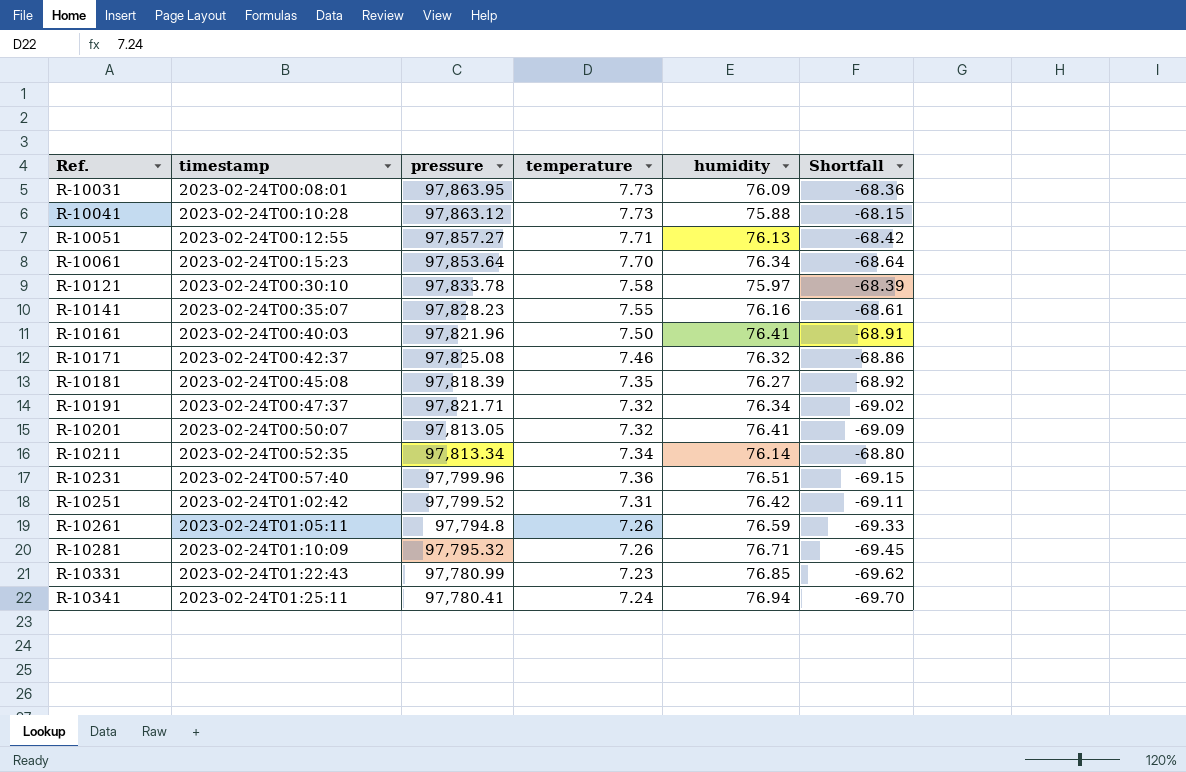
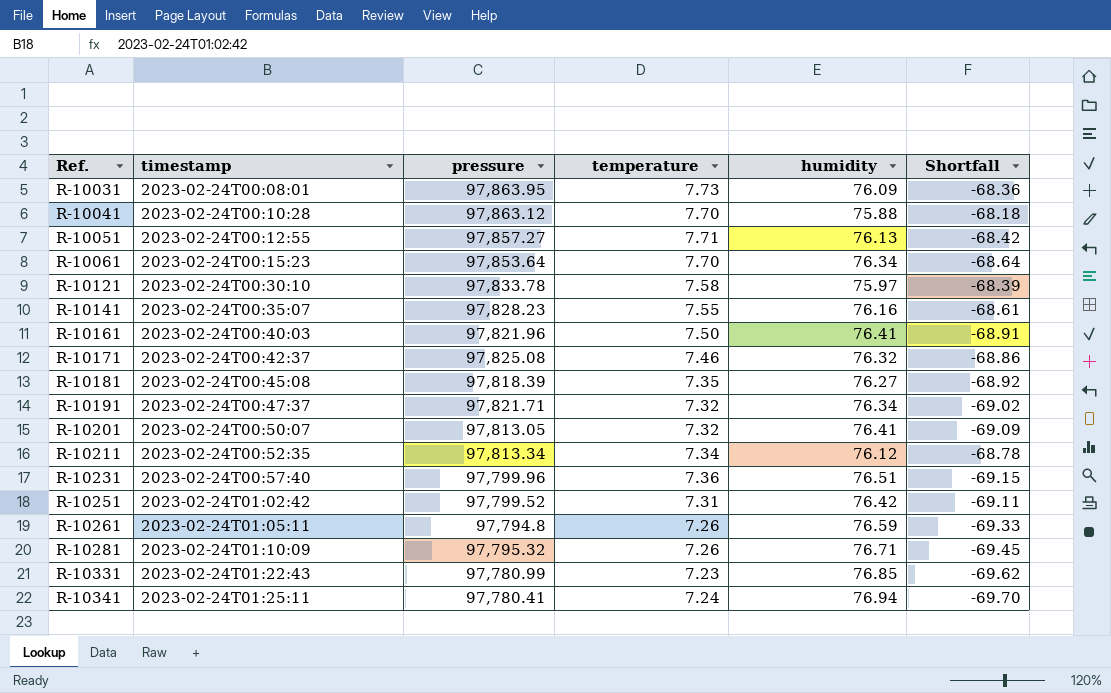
R-10041 | temperature: 7.73 -> 7.70
R-10041 | Shortfall: -68.15 -> -68.18
R-10211 | humidity: 76.14 -> 76.12
R-10211 | Shortfall: -68.80 -> -68.78

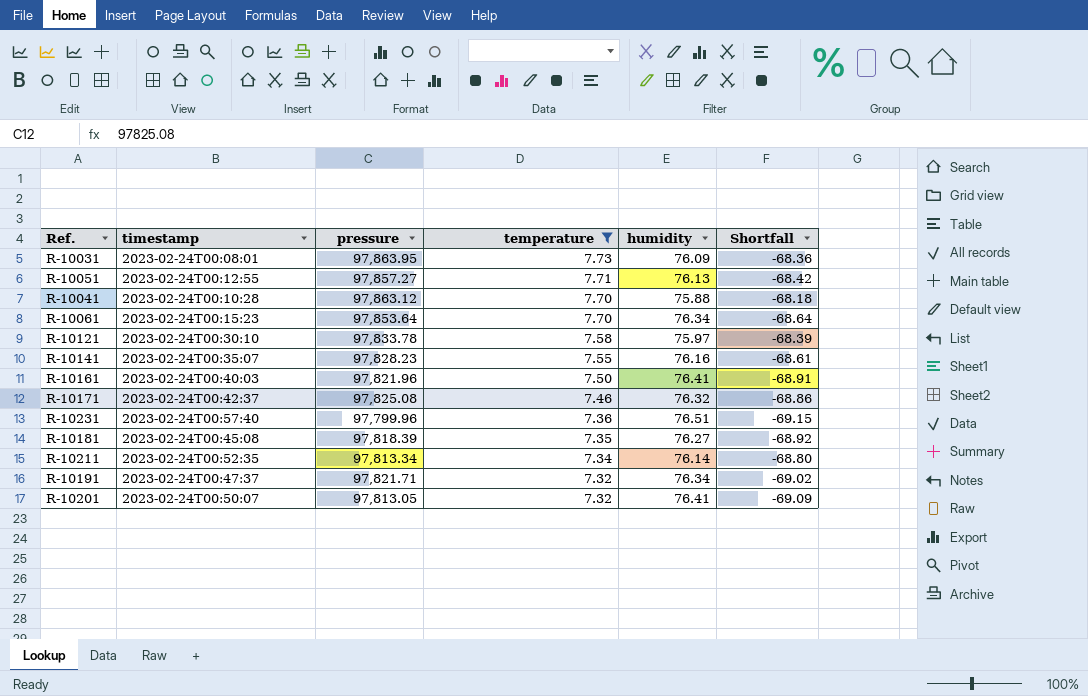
filter: none -> temperature >= 7.32
row order: Ref. ascending -> temperature descending
R-10211 | humidity: 76.12 -> 76.14
R-10211 | Shortfall: -68.78 -> -68.80

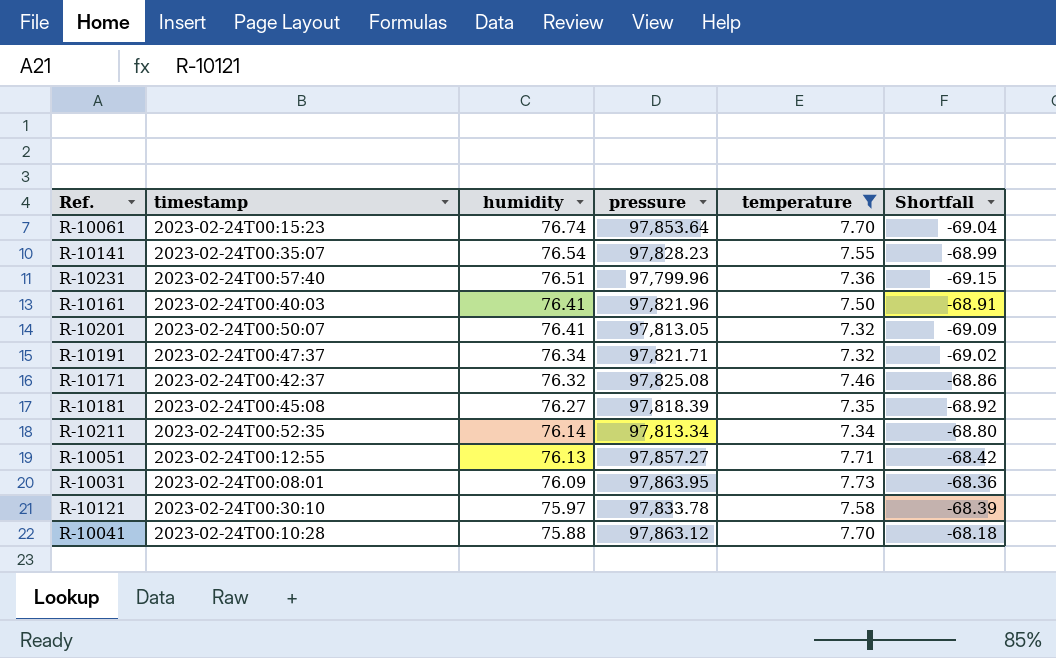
row order: temperature descending -> humidity descending
column humidity | position: 5 -> 3
R-10061 | humidity: 76.34 -> 76.74
R-10061 | Shortfall: -68.64 -> -69.04
R-10141 | humidity: 76.16 -> 76.54
R-10141 | Shortfall: -68.61 -> -68.99

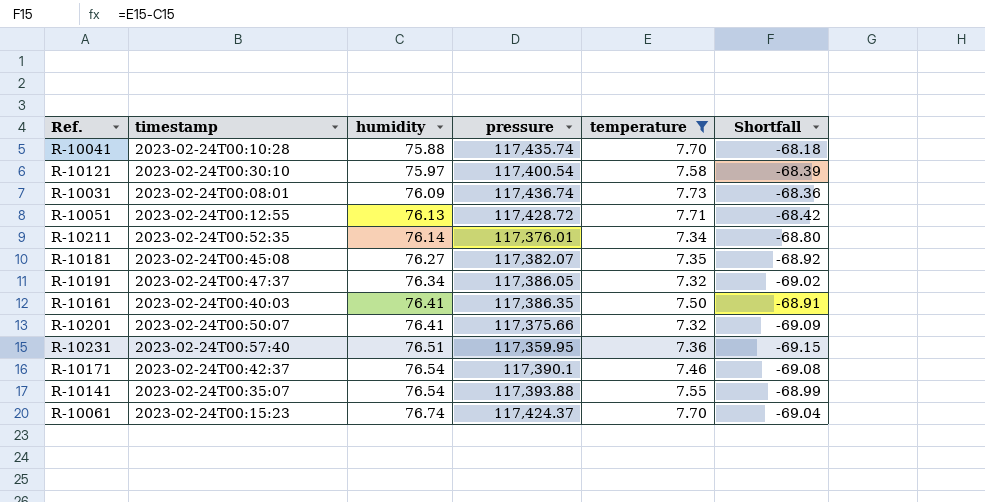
row order: humidity descending -> humidity ascending
R-10041 | pressure: 97,863.12 -> 117,435.74
R-10121 | pressure: 97,833.78 -> 117,400.54
R-10031 | pressure: 97,863.95 -> 117,436.74
R-10051 | pressure: 97,857.27 -> 117,428.72
R-10211 | pressure: 97,813.34 -> 117,376.01
R-10181 | pressure: 97,818.39 -> 117,382.07
R-10191 | pressure: 97,821.71 -> 117,386.05
R-10161 | pressure: 97,821.96 -> 117,386.35
R-10201 | pressure: 97,813.05 -> 117,375.66
R-10231 | pressure: 97,799.96 -> 117,359.95
R-10171 | humidity: 76.32 -> 76.54
R-10171 | pressure: 97,825.08 -> 117,390.1
R-10171 | Shortfall: -68.86 -> -69.08
R-10141 | pressure: 97,828.23 -> 117,393.88
R-10061 | pressure: 97,853.64 -> 117,424.37

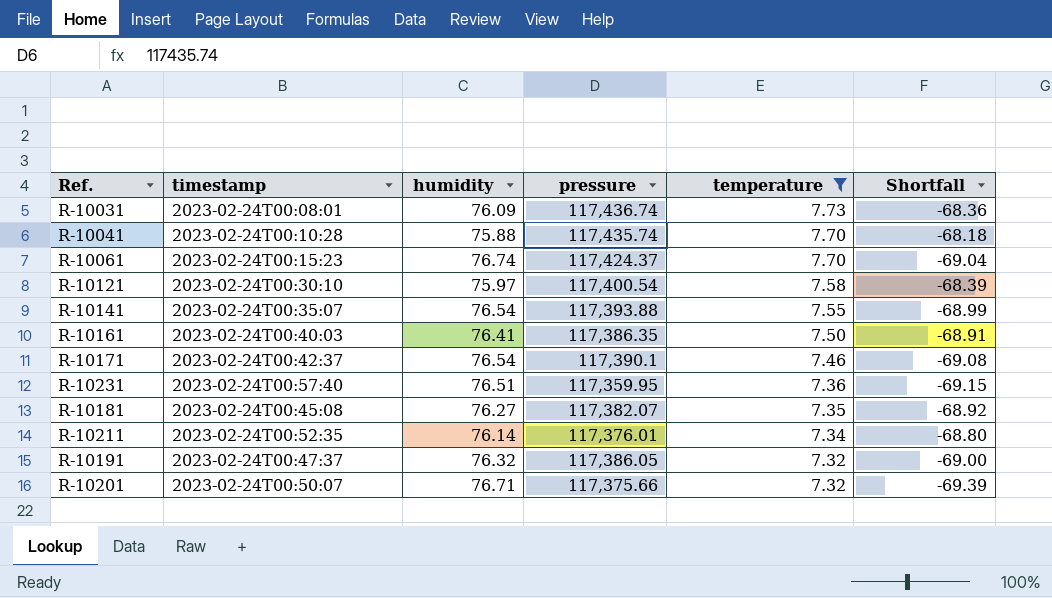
row order: humidity ascending -> temperature descending
row R-10051: 2023-02-24T00:12:55 | 76.13 | 117,428.72 | 7.71 | -68.42 -> none
R-10191 | humidity: 76.34 -> 76.32
R-10191 | Shortfall: -69.02 -> -69.00
R-10201 | humidity: 76.41 -> 76.71
R-10201 | Shortfall: -69.09 -> -69.39

